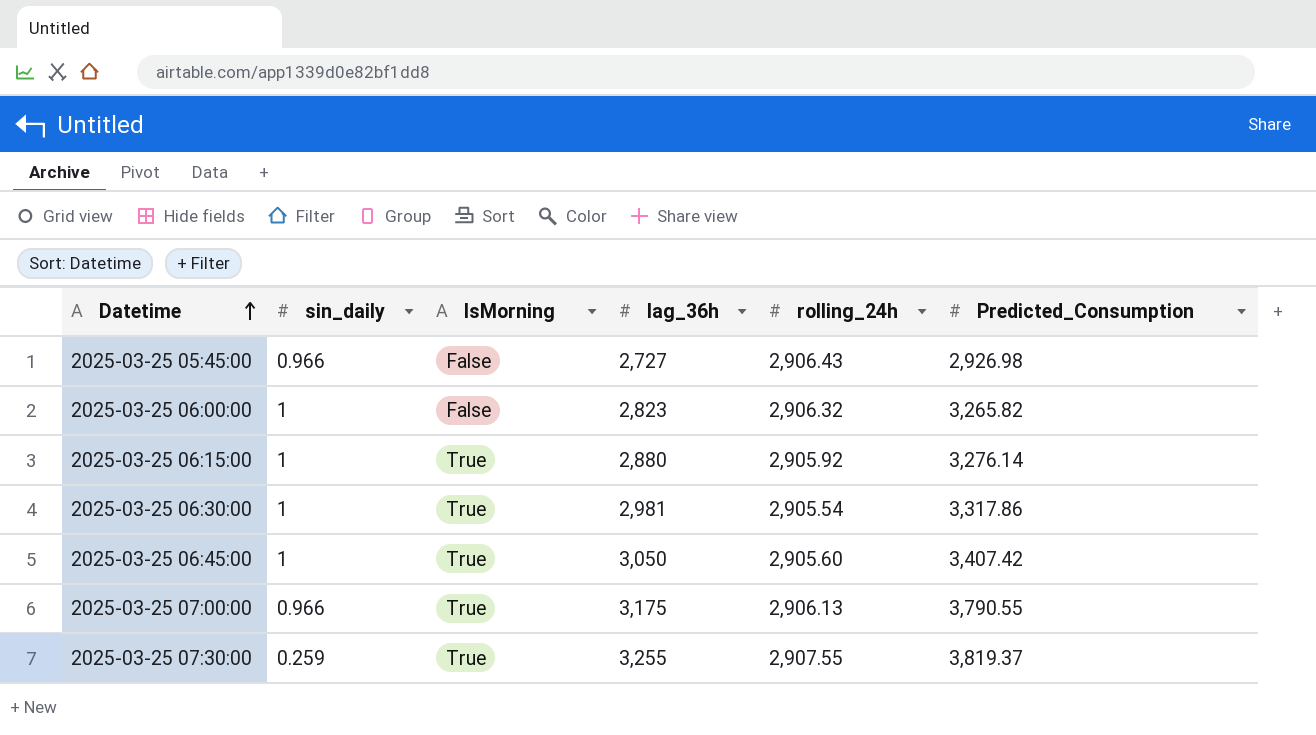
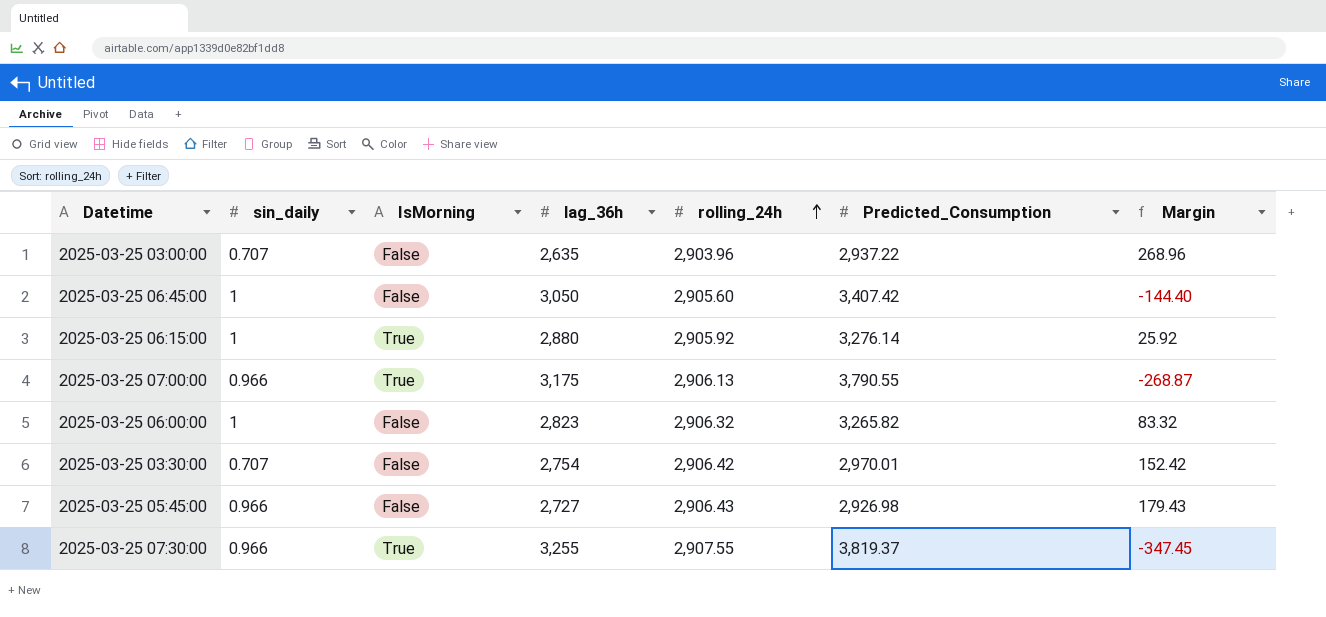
row order: Datetime ascending -> rolling_24h ascending
column Margin | formula: none -> [rolling_24h] - [lag_36h]
row 2025-03-25 06:30:00: 1 | True | 2,981 | 2,905.54 | 3,317.86 -> none
row 2025-03-25 03:00:00: none -> 0.707 | False | 2,635 | 2,903.96 | 2,937.22 | 268.96
2025-03-25 06:45:00 | IsMorning: True -> False
row 2025-03-25 03:30:00: none -> 0.707 | False | 2,754 | 2,906.42 | 2,970.01 | 152.42
2025-03-25 07:30:00 | sin_daily: 0.259 -> 0.966

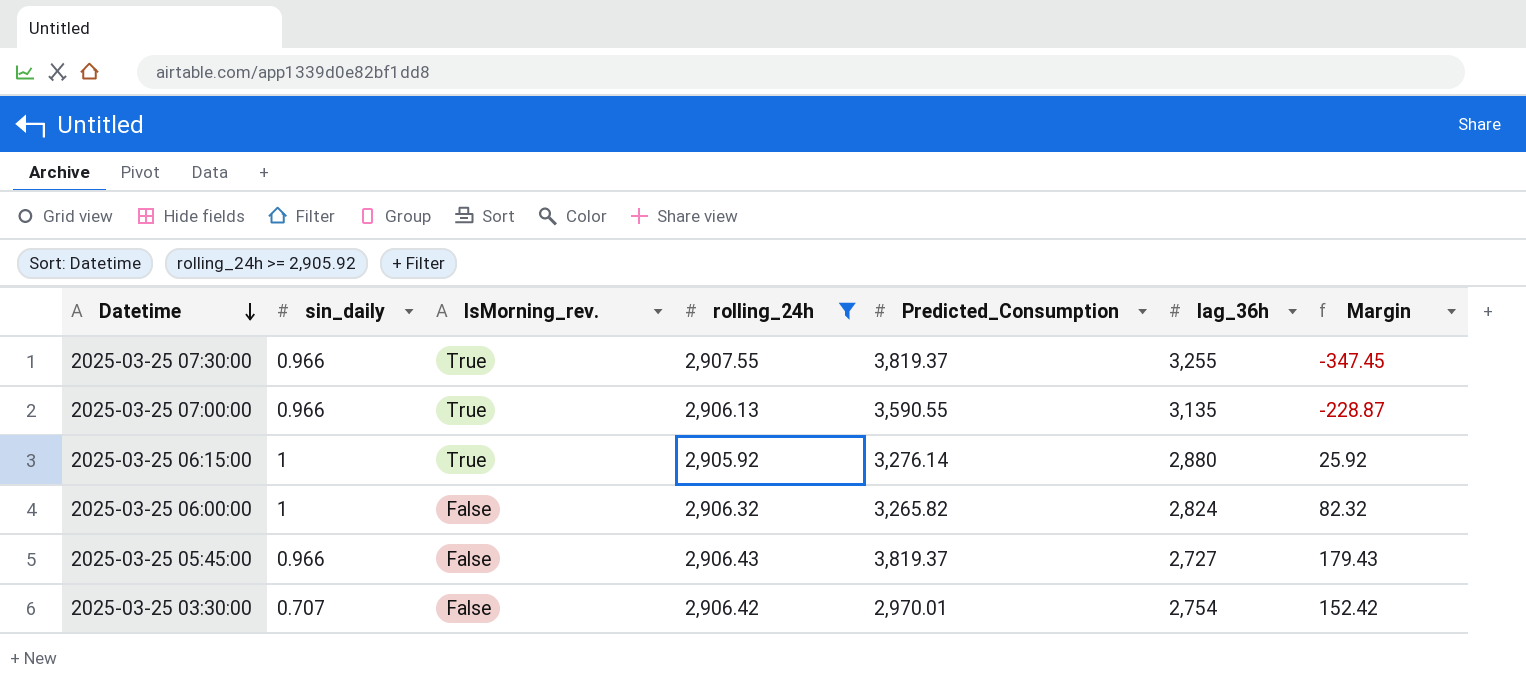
filter: none -> rolling_24h >= 2,905.92
row order: rolling_24h ascending -> Datetime descending
column name: IsMorning -> IsMorning_rev.
column lag_36h | position: 4 -> 6
2025-03-25 07:00:00 | Predicted_Consumption: 3,790.55 -> 3,590.55
2025-03-25 07:00:00 | lag_36h: 3,175 -> 3,135
2025-03-25 07:00:00 | Margin: -268.87 -> -228.87
2025-03-25 06:00:00 | lag_36h: 2,823 -> 2,824
2025-03-25 06:00:00 | Margin: 83.32 -> 82.32
2025-03-25 05:45:00 | Predicted_Consumption: 2,926.98 -> 3,819.37

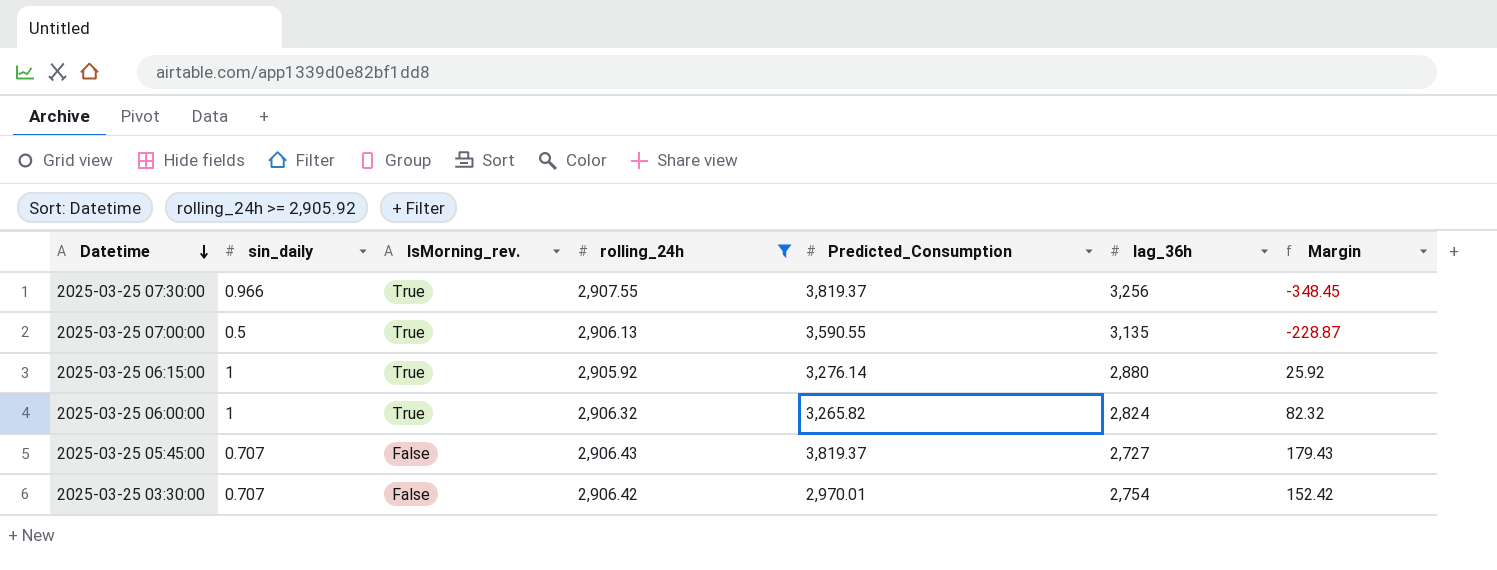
2025-03-25 07:30:00 | lag_36h: 3,255 -> 3,256
2025-03-25 07:30:00 | Margin: -347.45 -> -348.45
2025-03-25 07:00:00 | sin_daily: 0.966 -> 0.5
2025-03-25 06:00:00 | IsMorning_rev.: False -> True
2025-03-25 05:45:00 | sin_daily: 0.966 -> 0.707

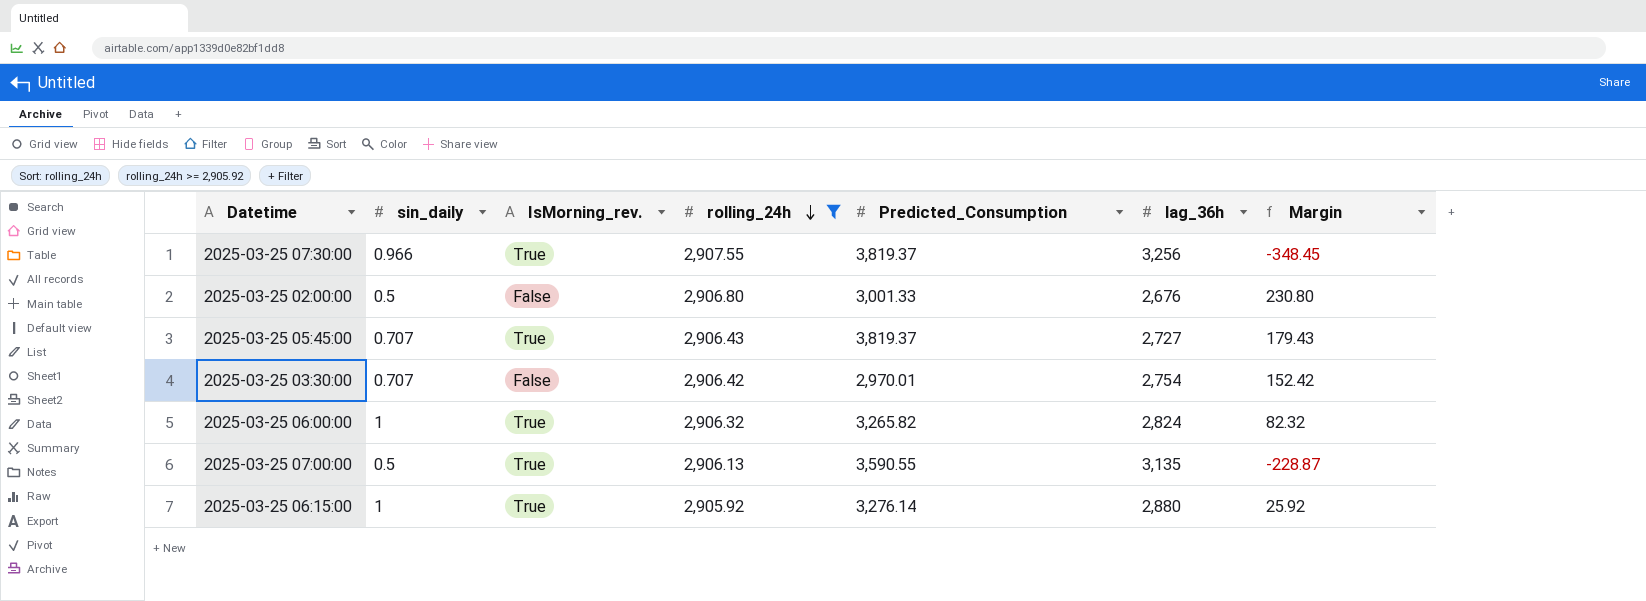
row order: Datetime descending -> rolling_24h descending
row 2025-03-25 02:00:00: none -> 0.5 | False | 2,906.80 | 3,001.33 | 2,676 | 230.80
2025-03-25 05:45:00 | IsMorning_rev.: False -> True

